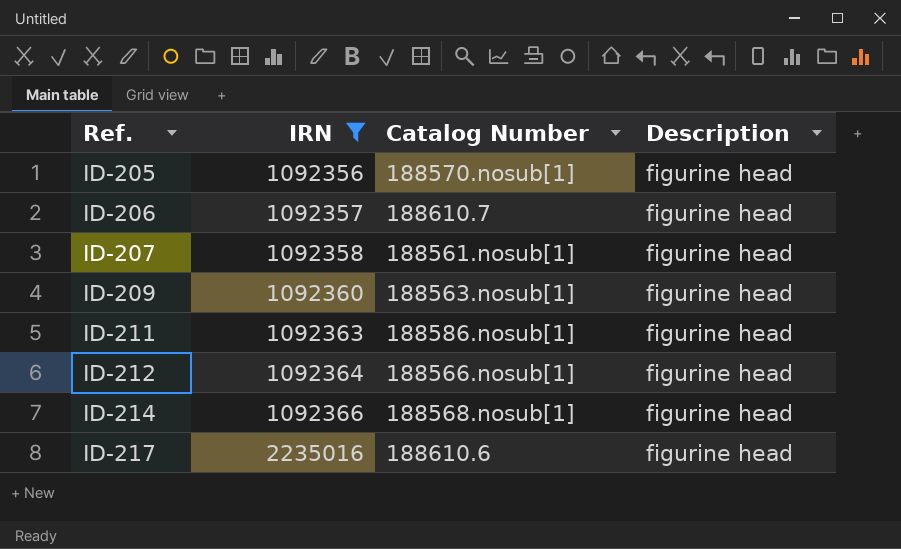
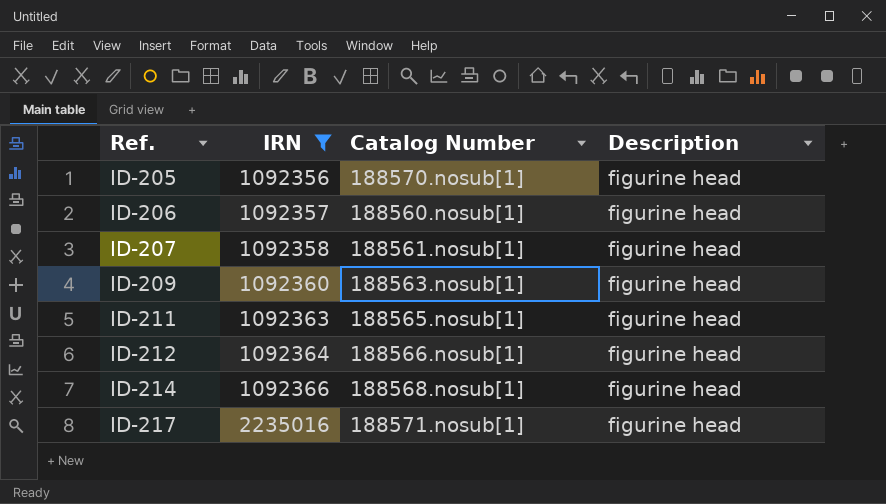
ID-206 | Catalog Number: 188610.7 -> 188560.nosub[1]
ID-211 | Catalog Number: 188586.nosub[1] -> 188565.nosub[1]
ID-217 | Catalog Number: 188610.6 -> 188571.nosub[1]

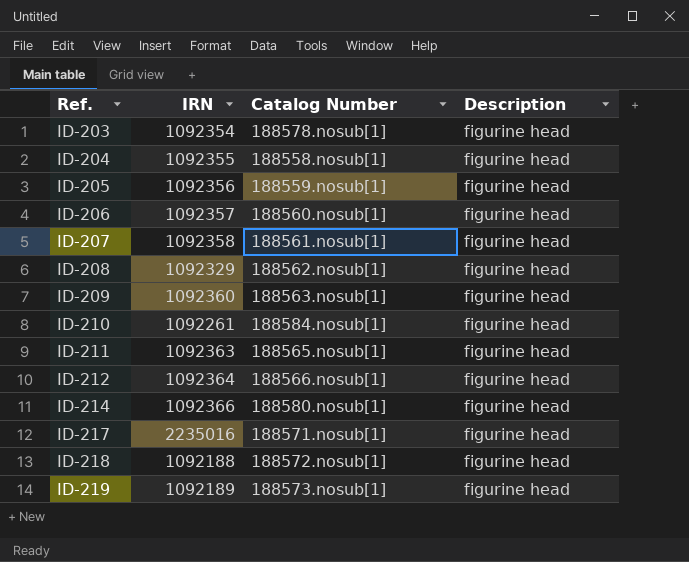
filter: IRN >= 1092356 -> none
ID-205 | Catalog Number: 188570.nosub[1] -> 188559.nosub[1]
ID-214 | Catalog Number: 188568.nosub[1] -> 188580.nosub[1]

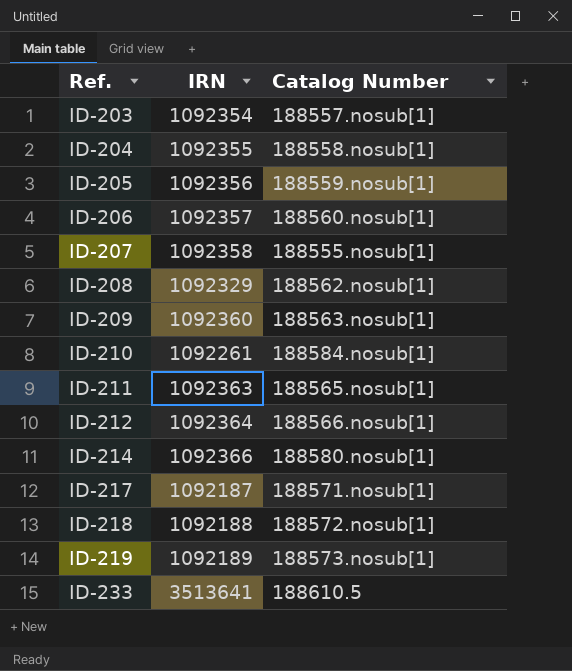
column Description | position: 4 -> none
ID-203 | Catalog Number: 188578.nosub[1] -> 188557.nosub[1]
ID-207 | Catalog Number: 188561.nosub[1] -> 188555.nosub[1]
ID-217 | IRN: 2235016 -> 1092187
row ID-233: none -> 3513641 | 188610.5

